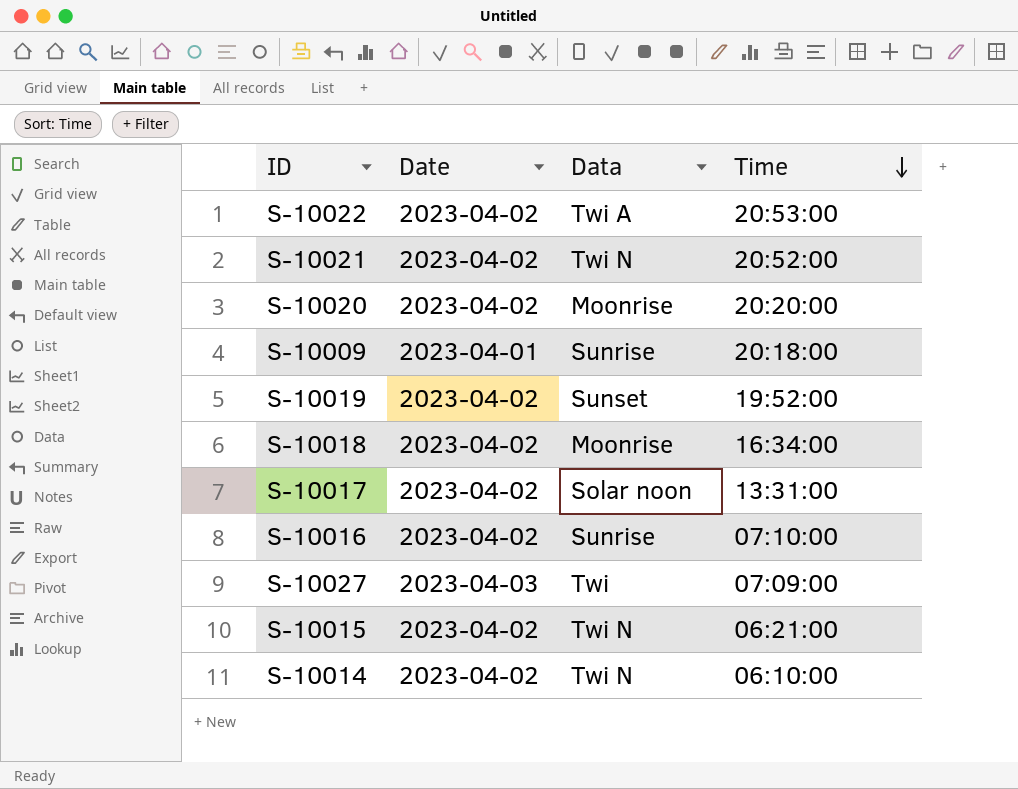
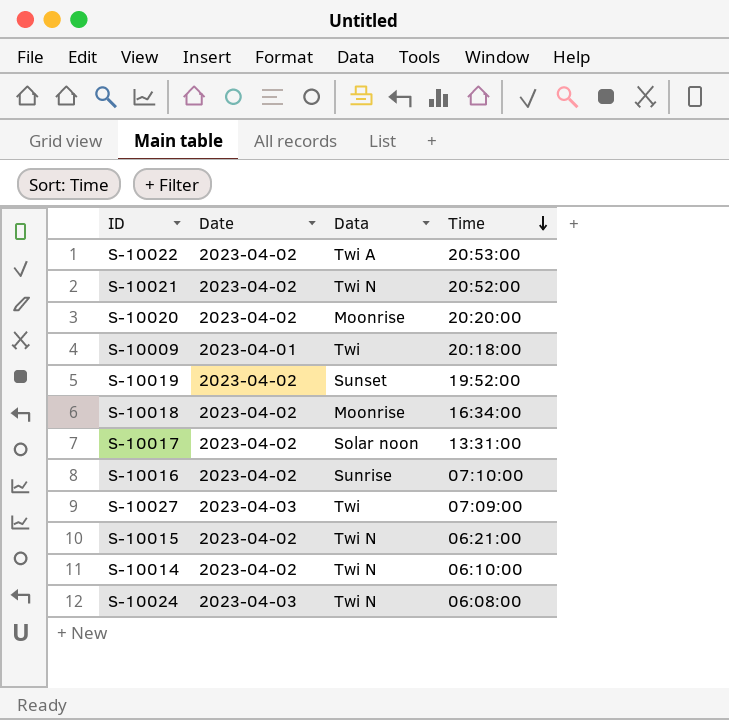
S-10009 | Data: Sunrise -> Twi
row S-10024: none -> 2023-04-03 | Twi N | 06:08:00

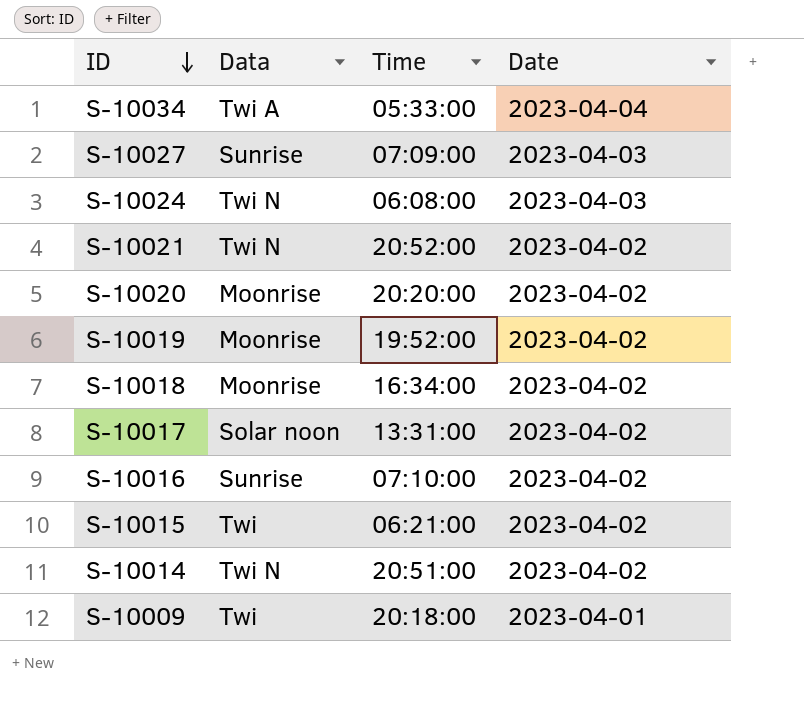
row order: Time descending -> ID descending
column Date | position: 2 -> 4
row S-10022: 2023-04-02 | Twi A | 20:53:00 -> none
row S-10034: none -> Twi A | 05:33:00 | 2023-04-04
S-10027 | Data: Twi -> Sunrise
S-10019 | Data: Sunset -> Moonrise
S-10015 | Data: Twi N -> Twi
S-10014 | Time: 06:10:00 -> 20:51:00

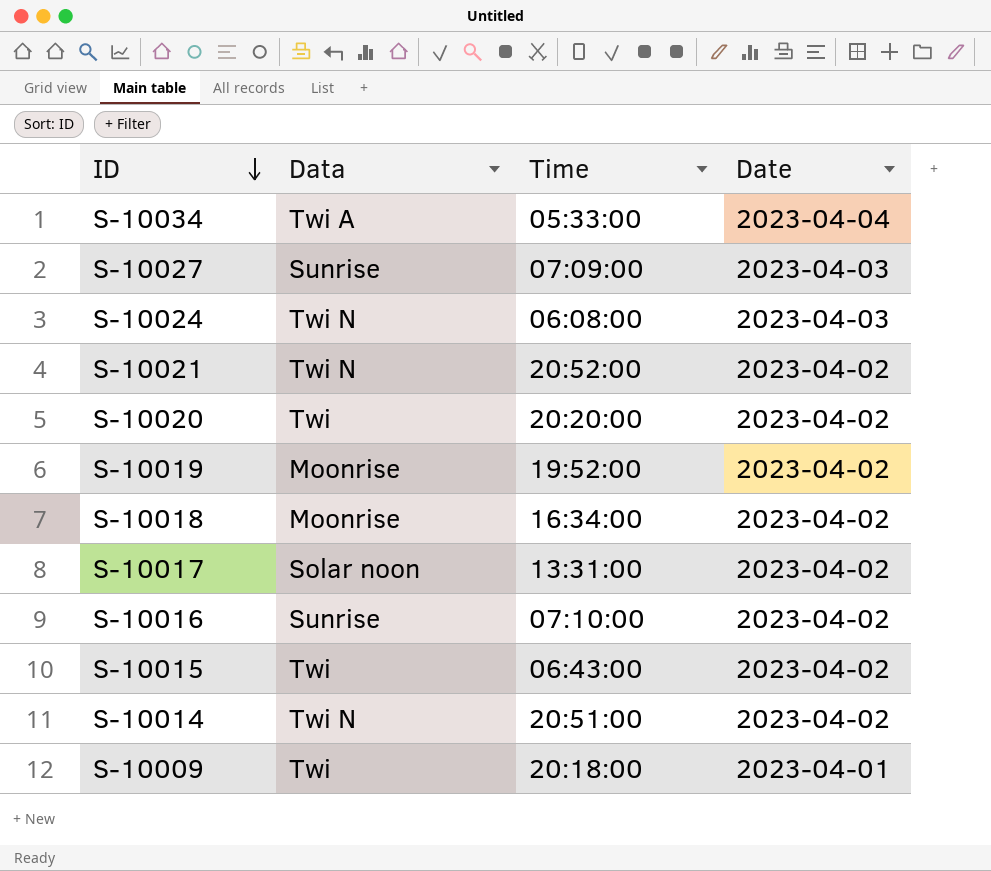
S-10020 | Data: Moonrise -> Twi
S-10015 | Time: 06:21:00 -> 06:43:00

